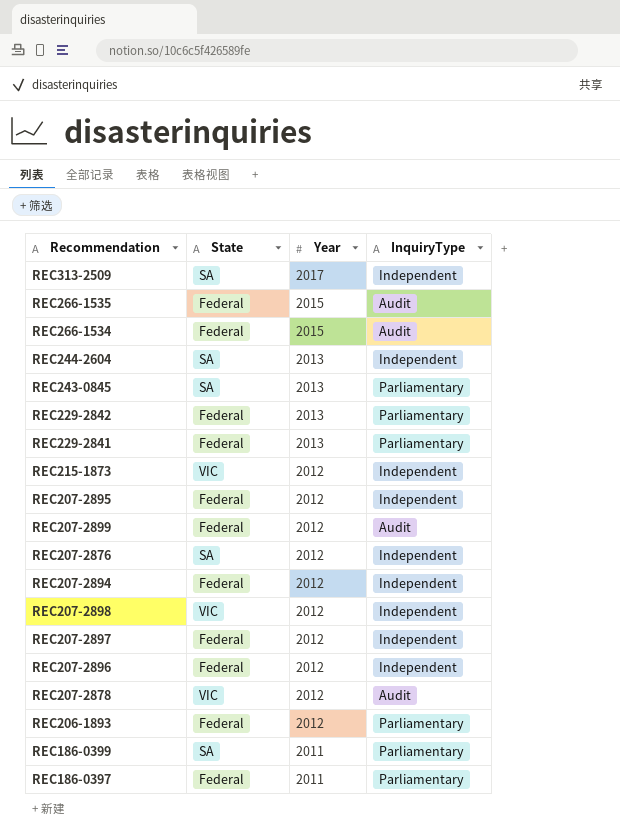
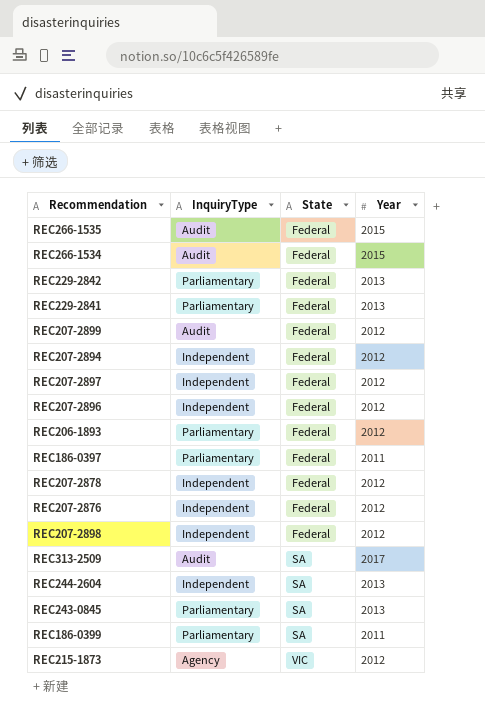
row order: Year descending -> State ascending
column InquiryType | position: 4 -> 2
row REC207-2895: Federal | 2012 | Independent -> none
REC207-2878 | InquiryType: Audit -> Independent
REC207-2878 | State: VIC -> Federal
REC207-2876 | State: SA -> Federal
REC207-2898 | State: VIC -> Federal
REC313-2509 | InquiryType: Independent -> Audit
REC215-1873 | InquiryType: Independent -> Agency

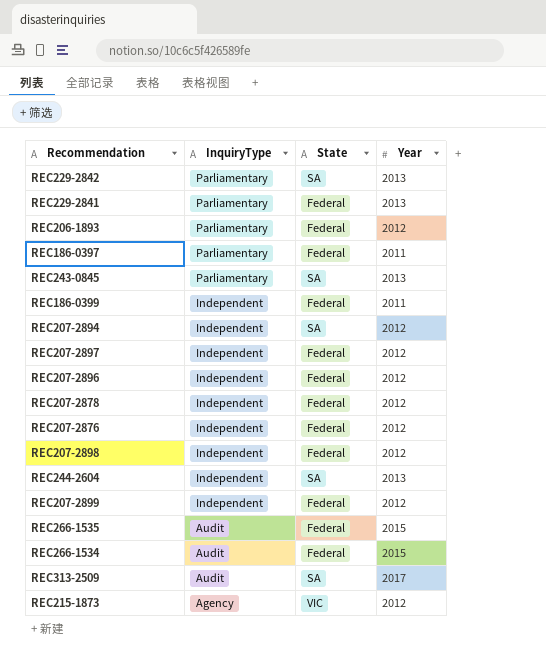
row order: State ascending -> InquiryType descending
REC229-2842 | State: Federal -> SA
REC186-0399 | InquiryType: Parliamentary -> Independent
REC186-0399 | State: SA -> Federal
REC207-2894 | State: Federal -> SA
REC207-2899 | InquiryType: Audit -> Independent

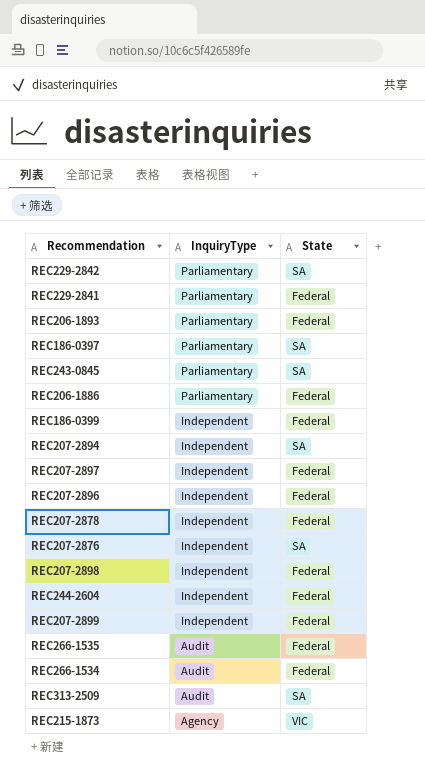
column Year | position: 4 -> none
REC186-0397 | State: Federal -> SA
row REC206-1886: none -> Parliamentary | Federal
REC207-2876 | State: Federal -> SA
REC244-2604 | State: SA -> Federal

